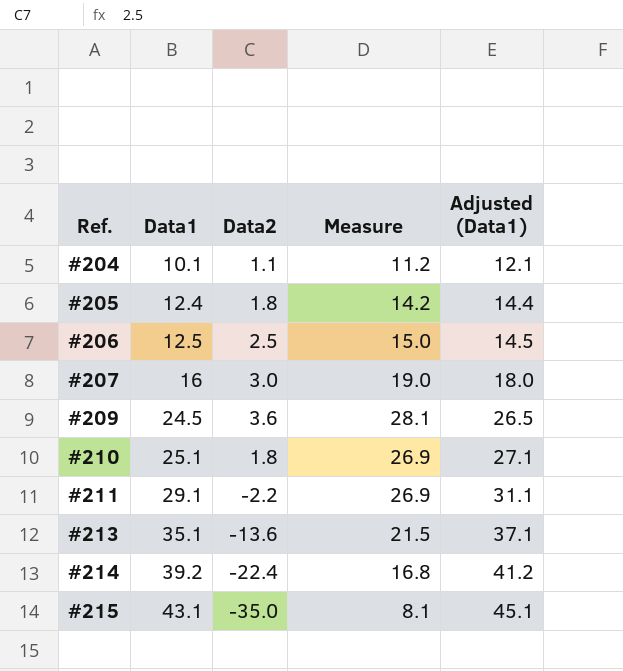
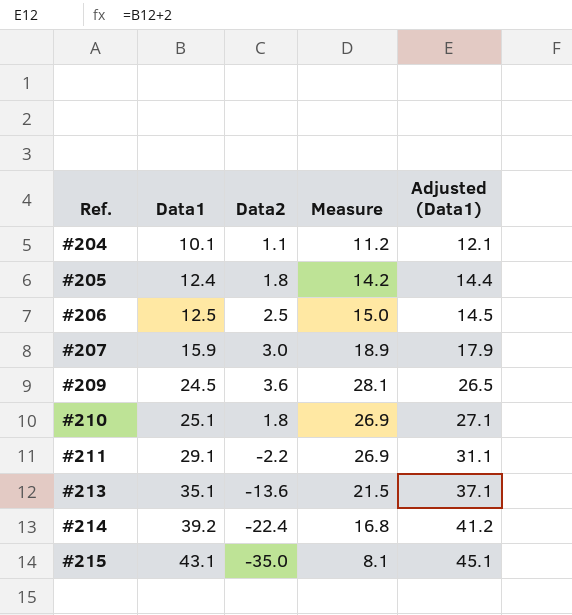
#207 | Data1: 16 -> 15.9
#207 | Measure: 19.0 -> 18.9
#207 | Adjusted (Data1): 18.0 -> 17.9

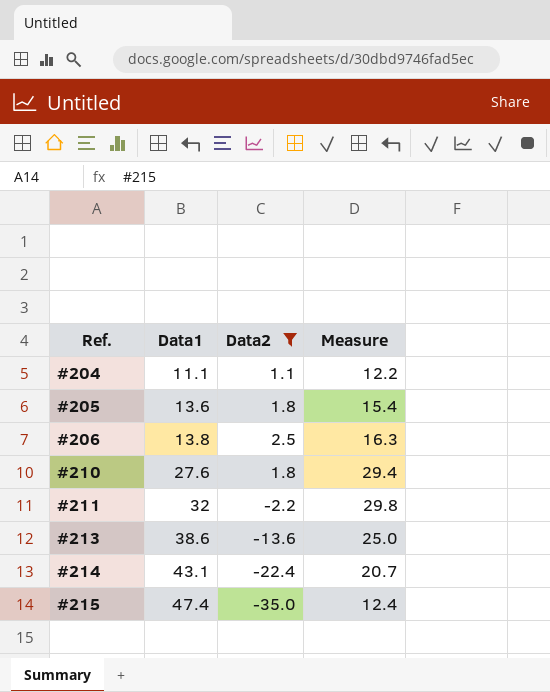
filter: none -> Data2 <= 2.5
column Adjusted (Data1) | formula: [Data1] + 2 -> none
#204 | Data1: 10.1 -> 11.1
#204 | Measure: 11.2 -> 12.2
#205 | Data1: 12.4 -> 13.6
#205 | Measure: 14.2 -> 15.4
#206 | Data1: 12.5 -> 13.8
#206 | Measure: 15.0 -> 16.3
#210 | Data1: 25.1 -> 27.6
#210 | Measure: 26.9 -> 29.4
#211 | Data1: 29.1 -> 32
#211 | Measure: 26.9 -> 29.8
#213 | Data1: 35.1 -> 38.6
#213 | Measure: 21.5 -> 25.0
#214 | Data1: 39.2 -> 43.1
#214 | Measure: 16.8 -> 20.7
#215 | Data1: 43.1 -> 47.4
#215 | Measure: 8.1 -> 12.4

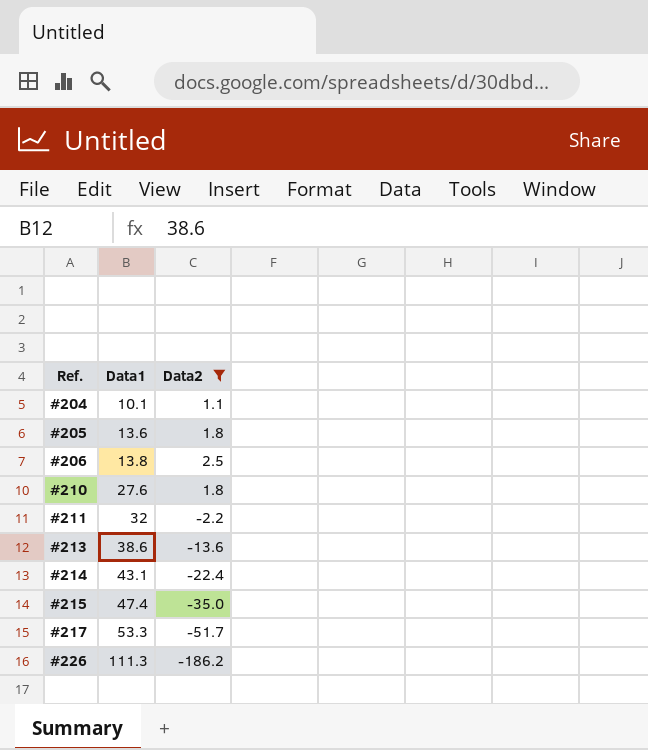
column Measure | formula: [Data1] + [Data2] -> none
#204 | Data1: 11.1 -> 10.1
row #217: none -> 53.3 | -51.7
row #226: none -> 111.3 | -186.2

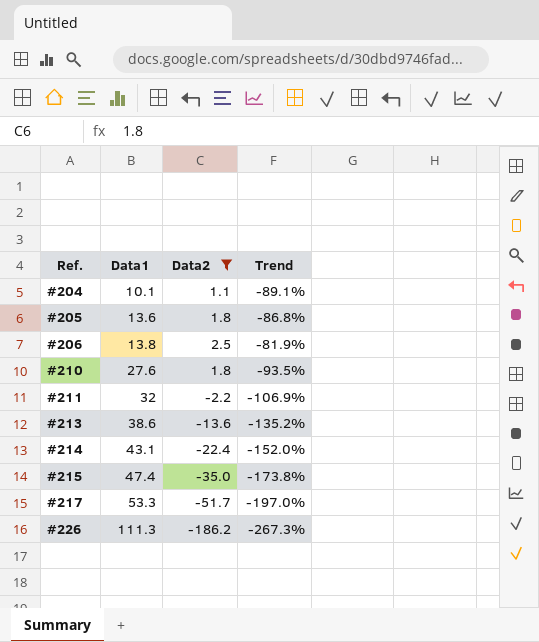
column Trend | formula: none -> ([Data2] - [Data1]) / [Data1]

